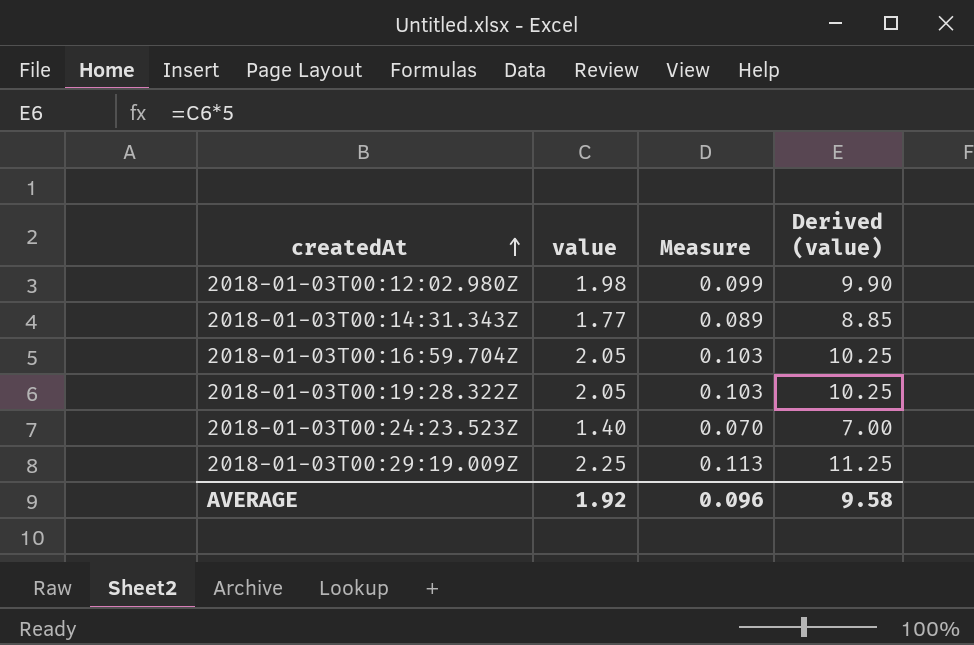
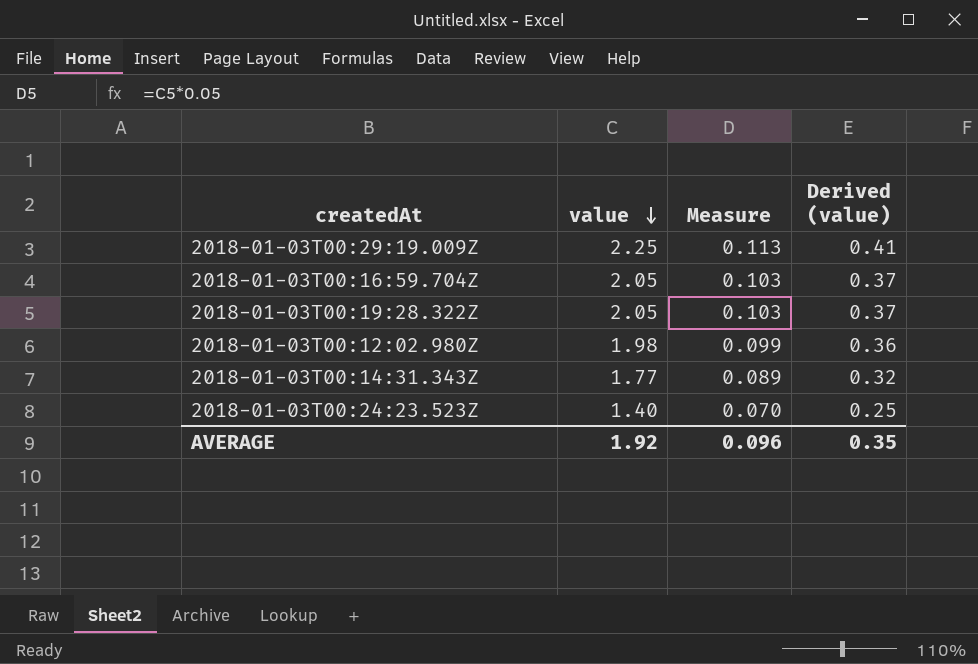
row order: createdAt ascending -> value descending
column Derived (value) | formula: [value] * 5 -> [value] * 0.18
AVERAGE | Derived (value): 9.58 -> 0.35

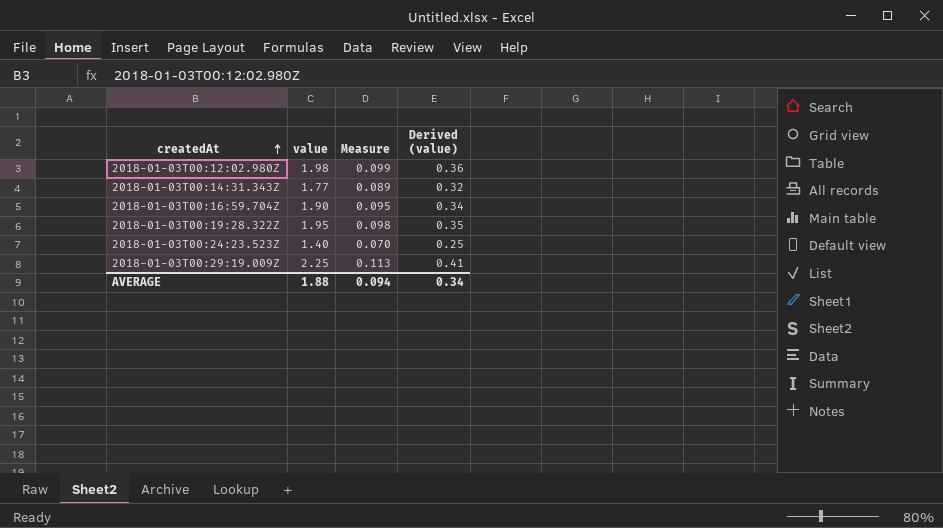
row order: value descending -> createdAt ascending
2018-01-03T00:16:59.704Z | value: 2.05 -> 1.90
2018-01-03T00:16:59.704Z | Measure: 0.103 -> 0.095
2018-01-03T00:16:59.704Z | Derived (value): 0.37 -> 0.34
2018-01-03T00:19:28.322Z | value: 2.05 -> 1.95
2018-01-03T00:19:28.322Z | Measure: 0.103 -> 0.098
2018-01-03T00:19:28.322Z | Derived (value): 0.37 -> 0.35
AVERAGE | value: 1.92 -> 1.88
AVERAGE | Measure: 0.096 -> 0.094
AVERAGE | Derived (value): 0.35 -> 0.34

